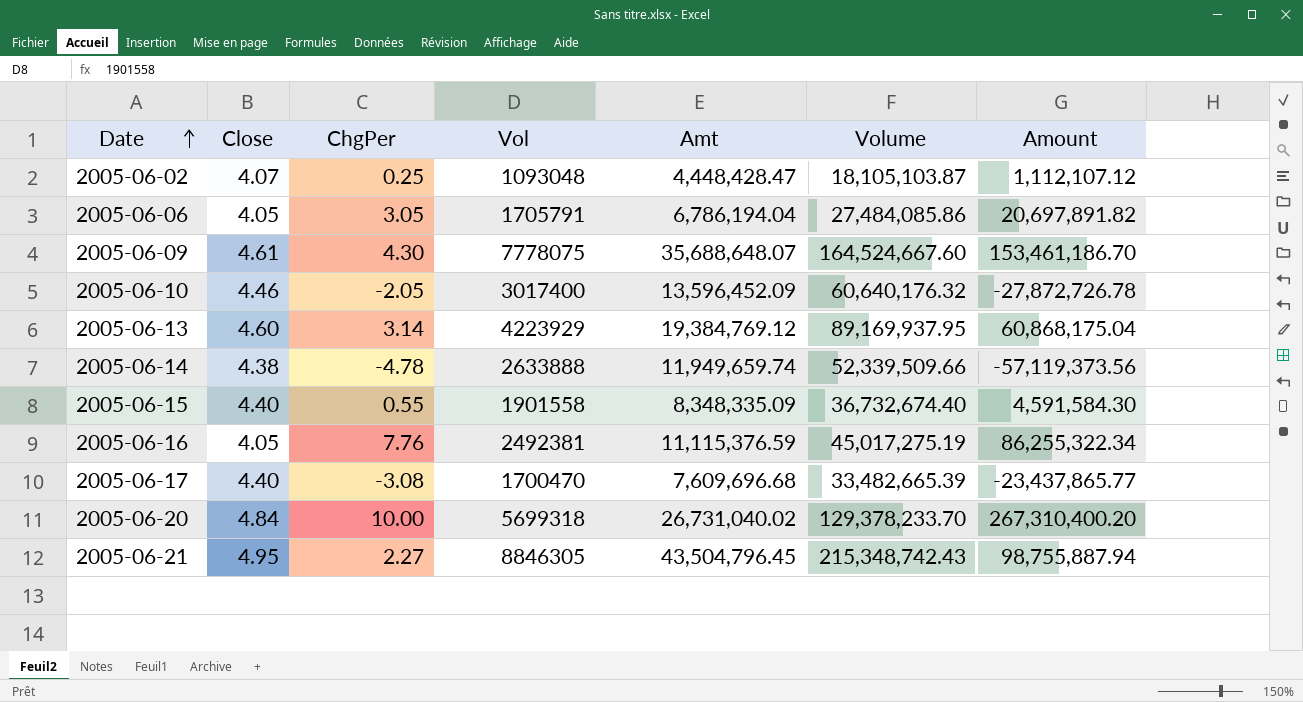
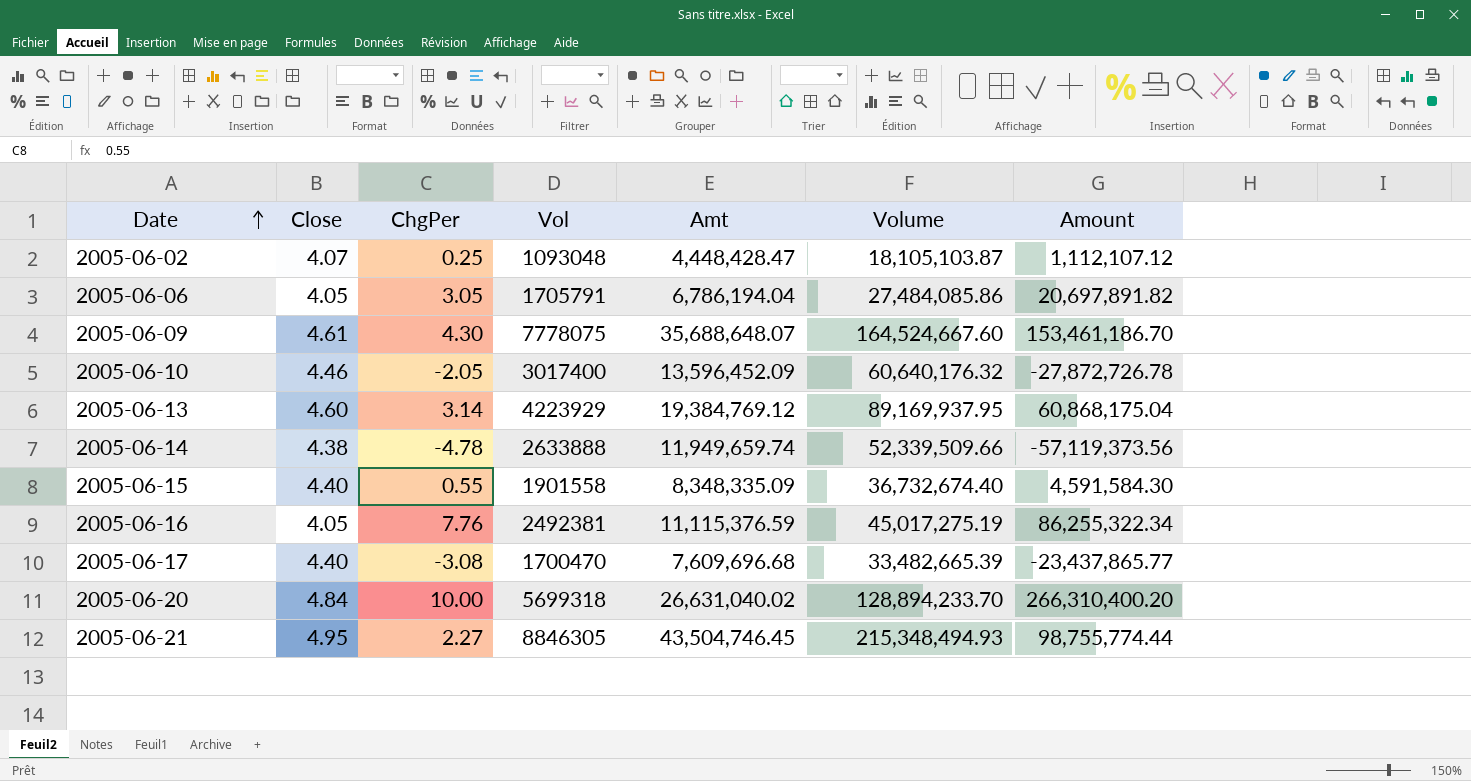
2005-06-20 | Amt: 26,731,040.02 -> 26,631,040.02
2005-06-20 | Volume: 129,378,233.70 -> 128,894,233.70
2005-06-20 | Amount: 267,310,400.20 -> 266,310,400.20
2005-06-21 | Amt: 43,504,796.45 -> 43,504,746.45
2005-06-21 | Volume: 215,348,742.43 -> 215,348,494.93
2005-06-21 | Amount: 98,755,887.94 -> 98,755,774.44

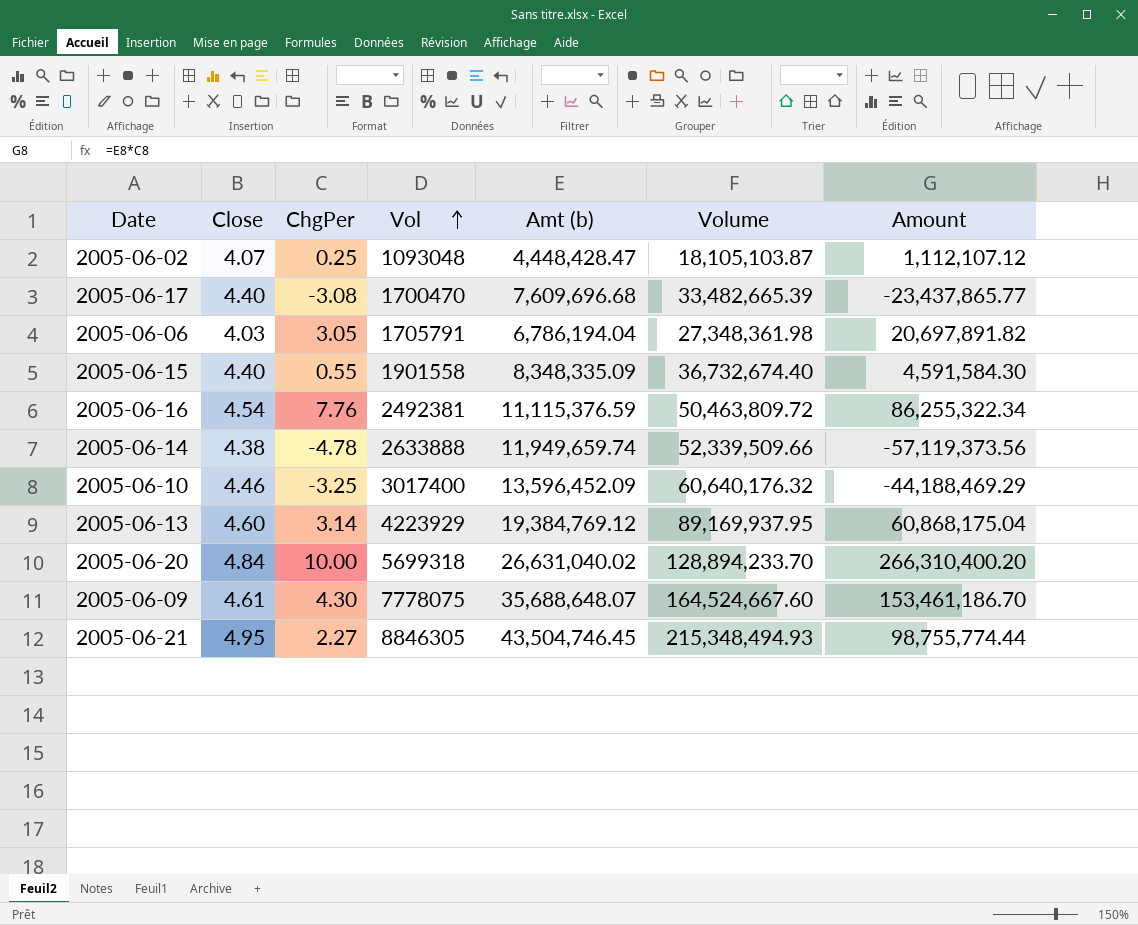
row order: Date ascending -> Vol ascending
column name: Amt -> Amt (b)
2005-06-06 | Close: 4.05 -> 4.03
2005-06-06 | Volume: 27,484,085.86 -> 27,348,361.98
2005-06-16 | Close: 4.05 -> 4.54
2005-06-16 | Volume: 45,017,275.19 -> 50,463,809.72
2005-06-10 | ChgPer: -2.05 -> -3.25
2005-06-10 | Amount: -27,872,726.78 -> -44,188,469.29

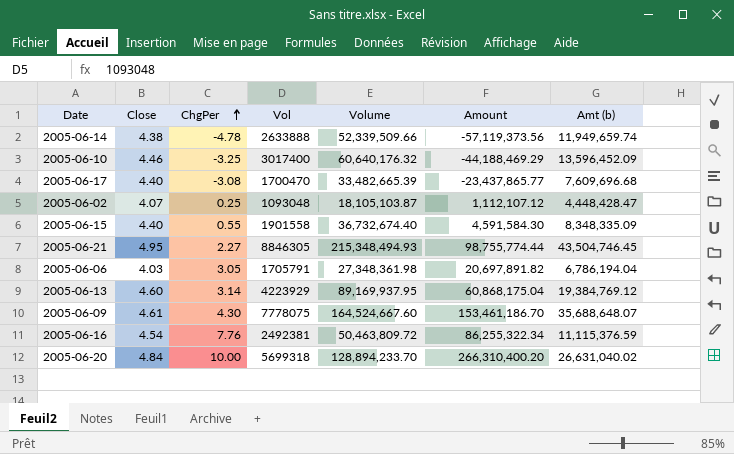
row order: Vol ascending -> ChgPer ascending
column Amt (b) | position: 5 -> 7

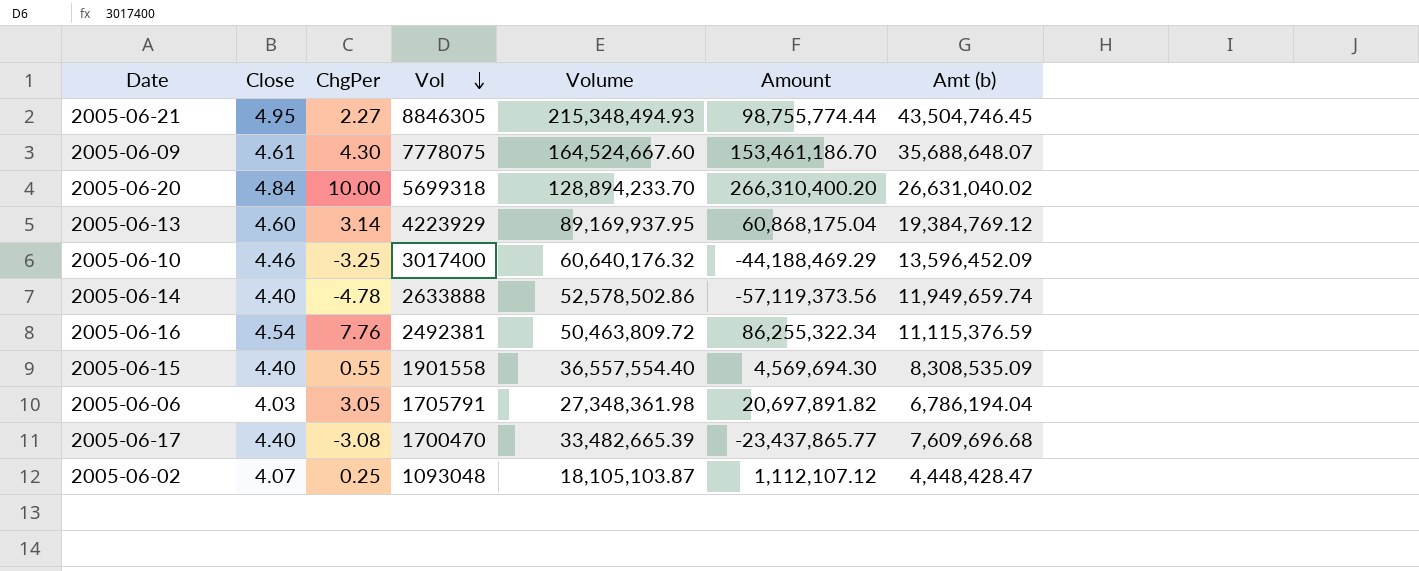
row order: ChgPer ascending -> Vol descending
2005-06-14 | Close: 4.38 -> 4.40
2005-06-14 | Volume: 52,339,509.66 -> 52,578,502.86
2005-06-15 | Volume: 36,732,674.40 -> 36,557,554.40
2005-06-15 | Amount: 4,591,584.30 -> 4,569,694.30
2005-06-15 | Amt (b): 8,348,335.09 -> 8,308,535.09

